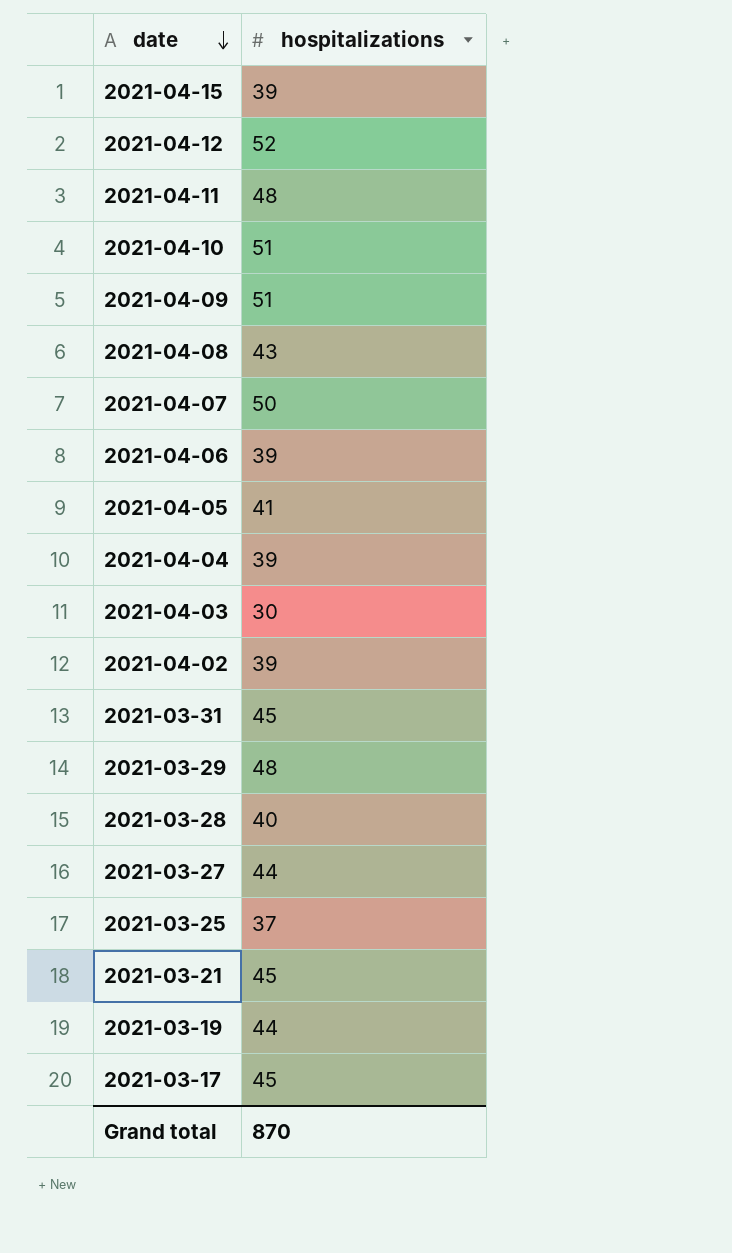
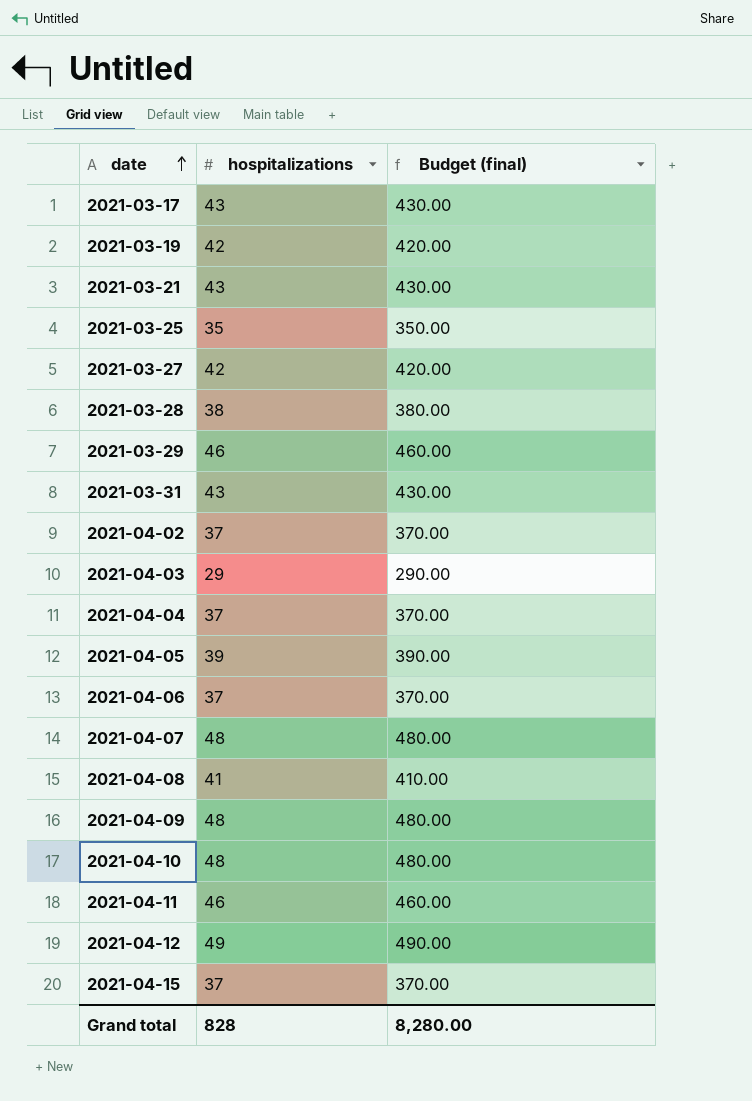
row order: date descending -> date ascending
column Budget (final) | formula: none -> [hospitalizations] * 10
2021-03-17 | hospitalizations: 45 -> 43
2021-03-19 | hospitalizations: 44 -> 42
2021-03-21 | hospitalizations: 45 -> 43
2021-03-25 | hospitalizations: 37 -> 35
2021-03-27 | hospitalizations: 44 -> 42
2021-03-28 | hospitalizations: 40 -> 38
2021-03-29 | hospitalizations: 48 -> 46
2021-03-31 | hospitalizations: 45 -> 43
2021-04-02 | hospitalizations: 39 -> 37
2021-04-03 | hospitalizations: 30 -> 29
2021-04-04 | hospitalizations: 39 -> 37
2021-04-05 | hospitalizations: 41 -> 39
2021-04-06 | hospitalizations: 39 -> 37
2021-04-07 | hospitalizations: 50 -> 48
2021-04-08 | hospitalizations: 43 -> 41
2021-04-09 | hospitalizations: 51 -> 48
2021-04-10 | hospitalizations: 51 -> 48
2021-04-11 | hospitalizations: 48 -> 46
2021-04-12 | hospitalizations: 52 -> 49
2021-04-15 | hospitalizations: 39 -> 37
Grand total | hospitalizations: 870 -> 828

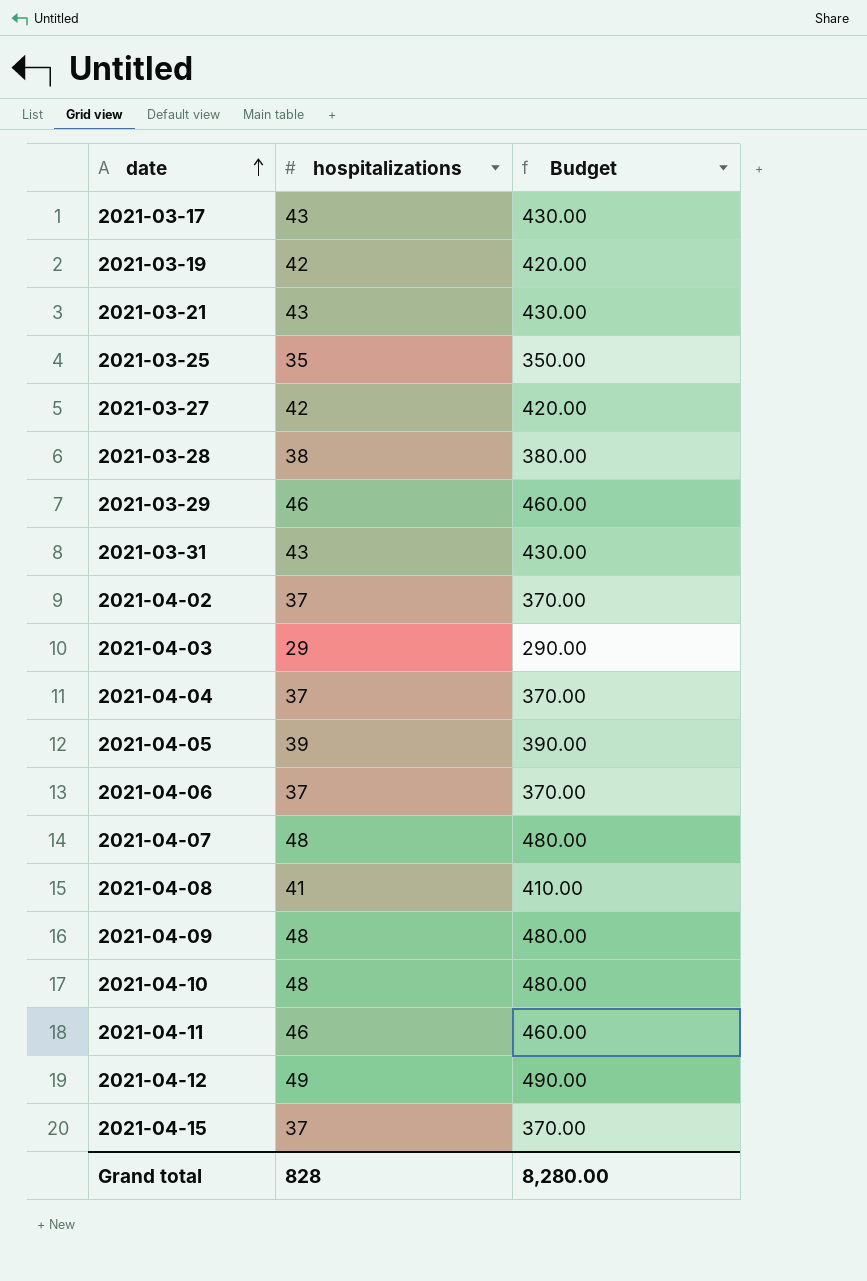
column name: Budget (final) -> Budget

